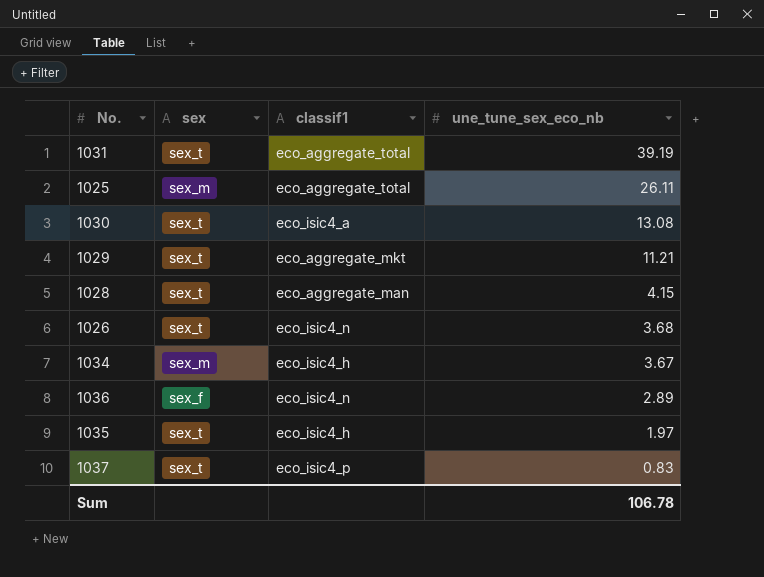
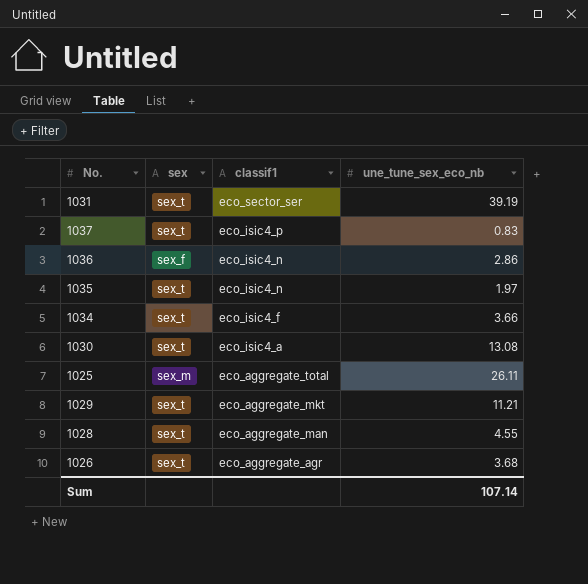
row order: une_tune_sex_eco_nb descending -> classif1 descending
1031 | classif1: eco_aggregate_total -> eco_sector_ser
1036 | une_tune_sex_eco_nb: 2.89 -> 2.86
1035 | classif1: eco_isic4_h -> eco_isic4_n
1034 | sex: sex_m -> sex_t
1034 | classif1: eco_isic4_h -> eco_isic4_f
1034 | une_tune_sex_eco_nb: 3.67 -> 3.66
1028 | une_tune_sex_eco_nb: 4.15 -> 4.55
1026 | classif1: eco_isic4_n -> eco_aggregate_agr
Sum | une_tune_sex_eco_nb: 106.78 -> 107.14

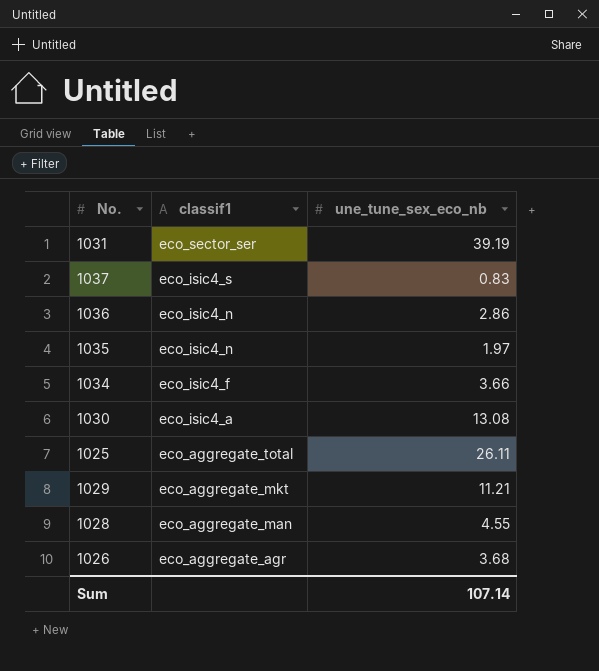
column sex | position: 2 -> none
1037 | classif1: eco_isic4_p -> eco_isic4_s

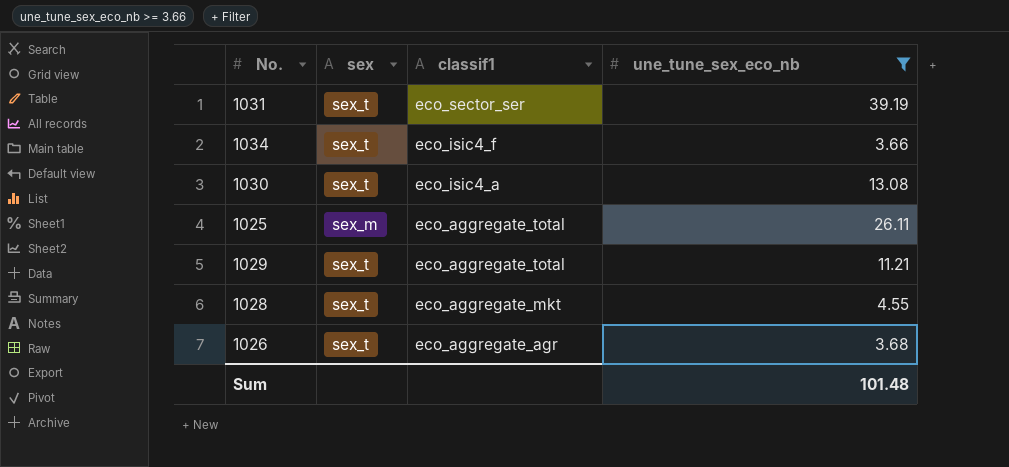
filter: none -> une_tune_sex_eco_nb >= 3.66
column sex | position: none -> 2
1029 | classif1: eco_aggregate_mkt -> eco_aggregate_total
1028 | classif1: eco_aggregate_man -> eco_aggregate_mkt
Sum | une_tune_sex_eco_nb: 107.14 -> 101.48

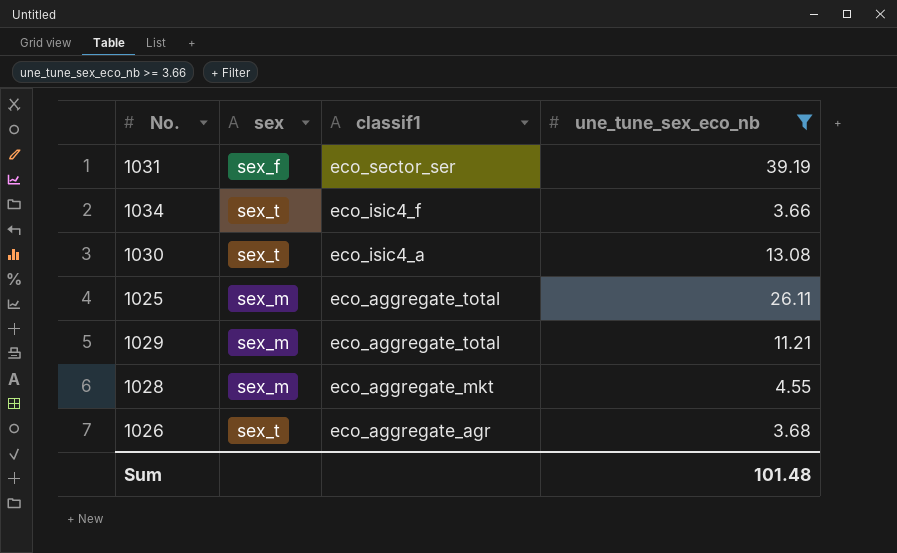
1031 | sex: sex_t -> sex_f
1029 | sex: sex_t -> sex_m
1028 | sex: sex_t -> sex_m

